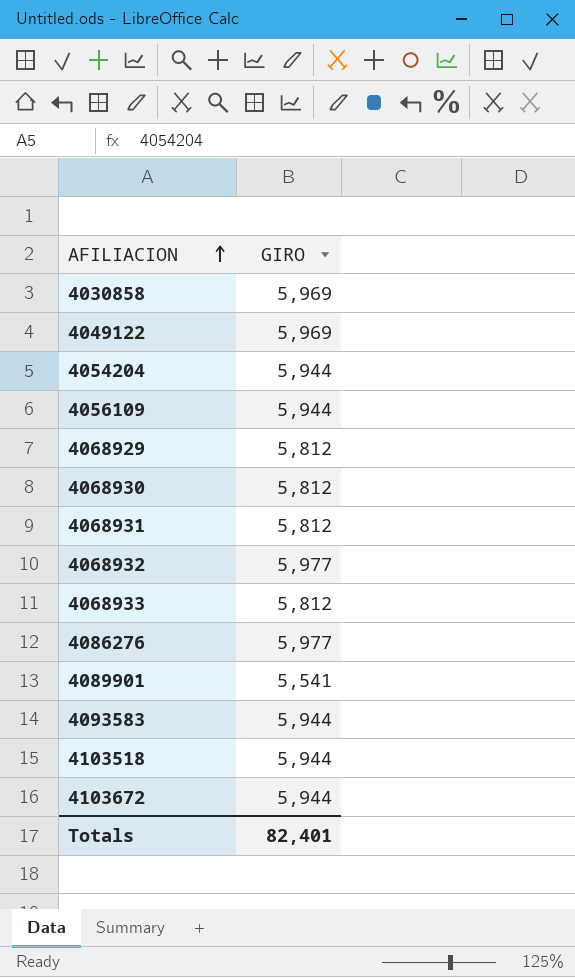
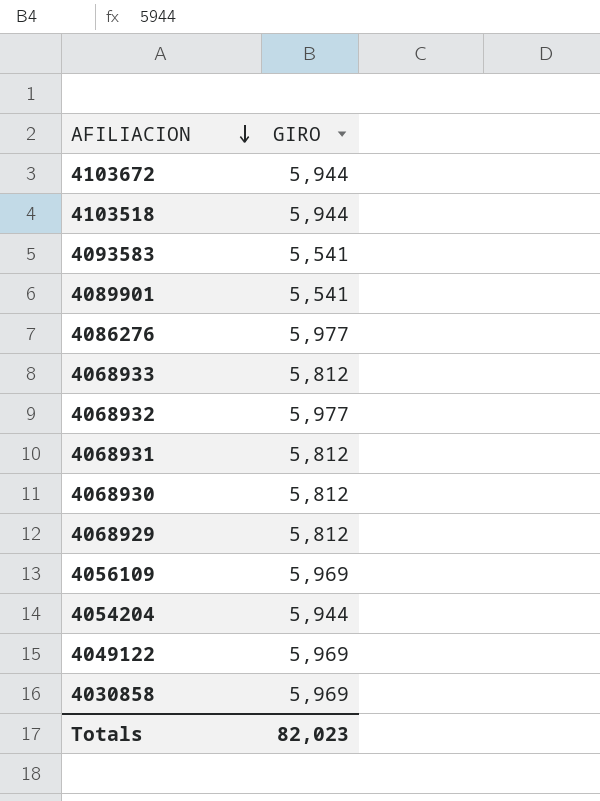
row order: AFILIACION ascending -> AFILIACION descending
4093583 | GIRO: 5,944 -> 5,541
4056109 | GIRO: 5,944 -> 5,969
Totals | GIRO: 82,401 -> 82,023

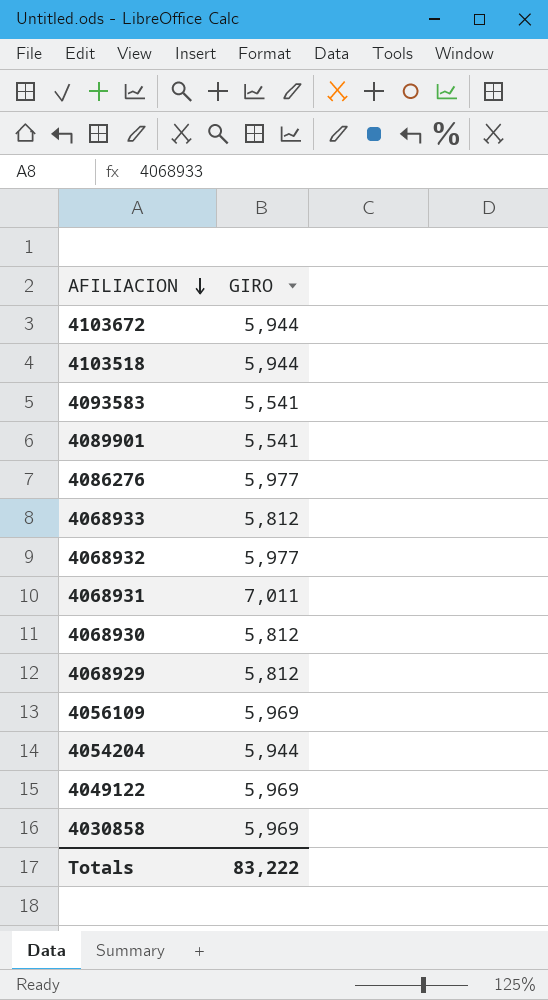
4068931 | GIRO: 5,812 -> 7,011
Totals | GIRO: 82,023 -> 83,222

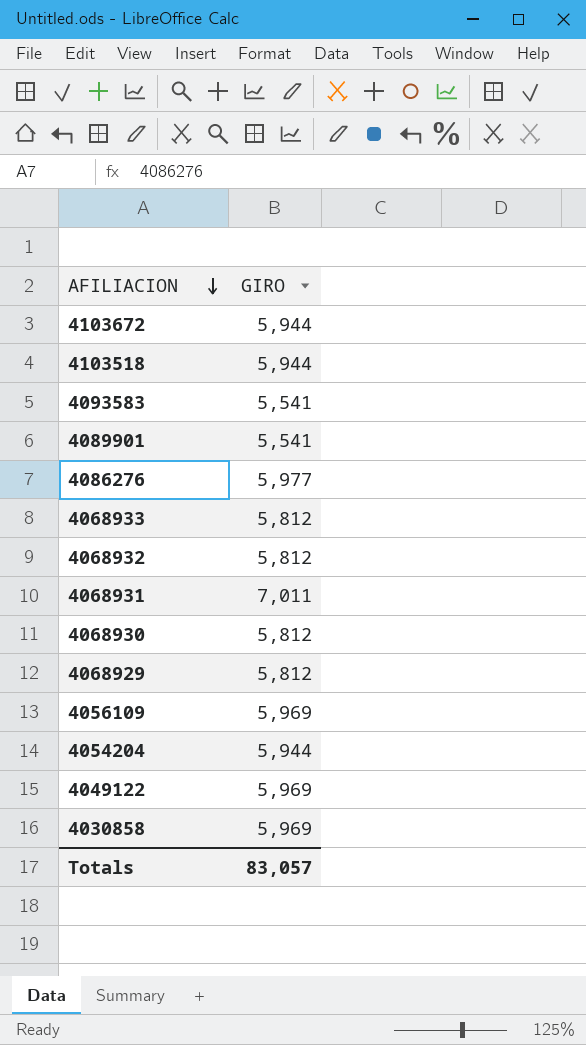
4068932 | GIRO: 5,977 -> 5,812
Totals | GIRO: 83,222 -> 83,057

